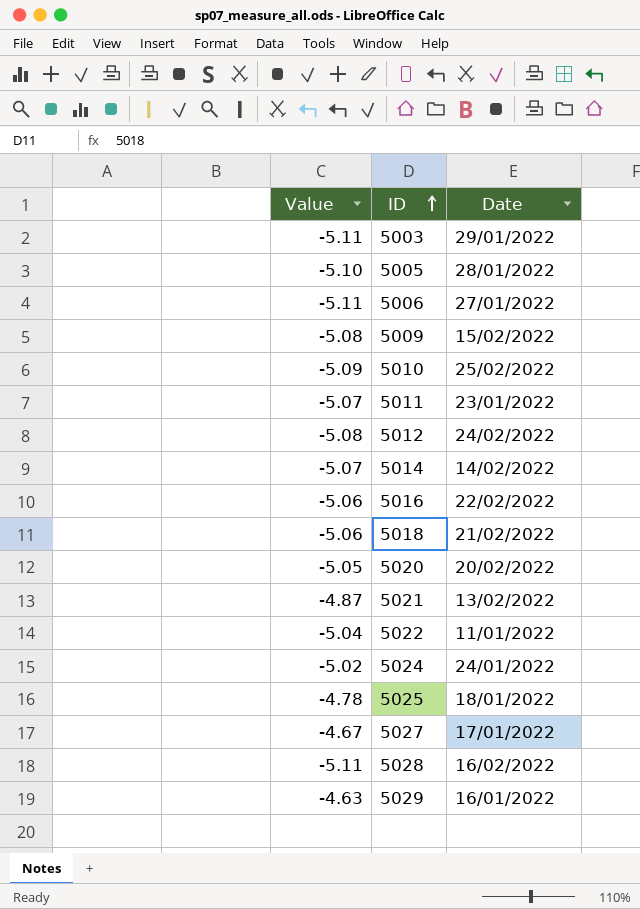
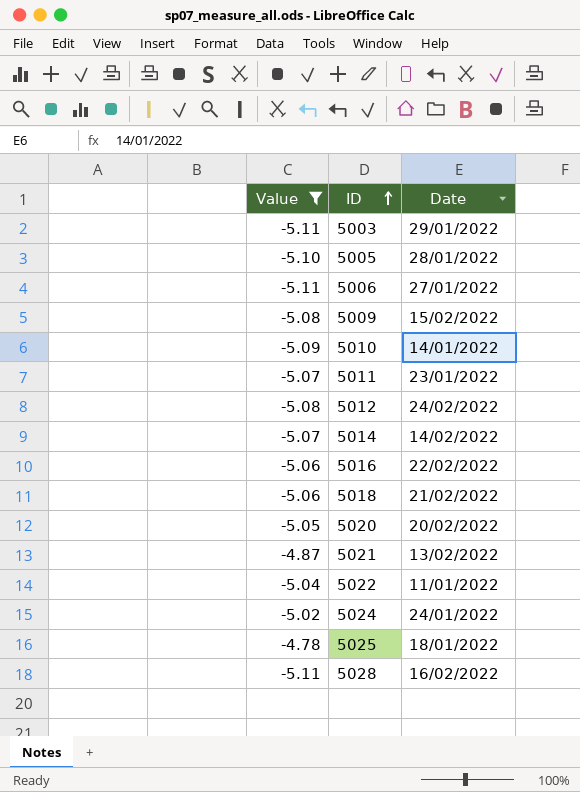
filter: none -> Value <= -4.78
5010 | Date: 25/02/2022 -> 14/01/2022

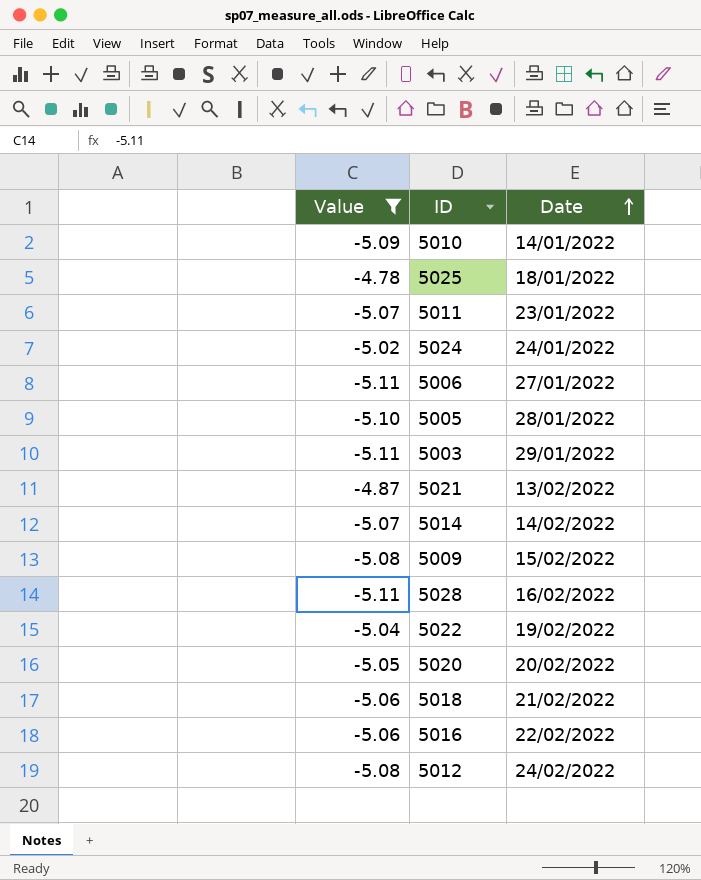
row order: ID ascending -> Date ascending
5022 | Date: 11/01/2022 -> 19/02/2022

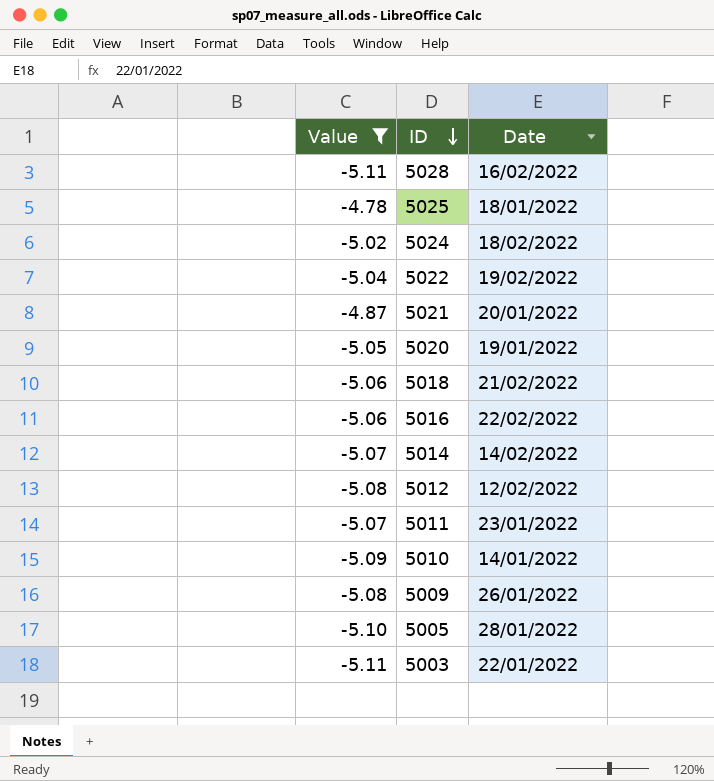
row order: Date ascending -> ID descending
row 5006: -5.11 | 27/01/2022 -> none
5024 | Date: 24/01/2022 -> 18/02/2022
5021 | Date: 13/02/2022 -> 20/01/2022
5020 | Date: 20/02/2022 -> 19/01/2022
5012 | Date: 24/02/2022 -> 12/02/2022
5009 | Date: 15/02/2022 -> 26/01/2022
5003 | Date: 29/01/2022 -> 22/01/2022

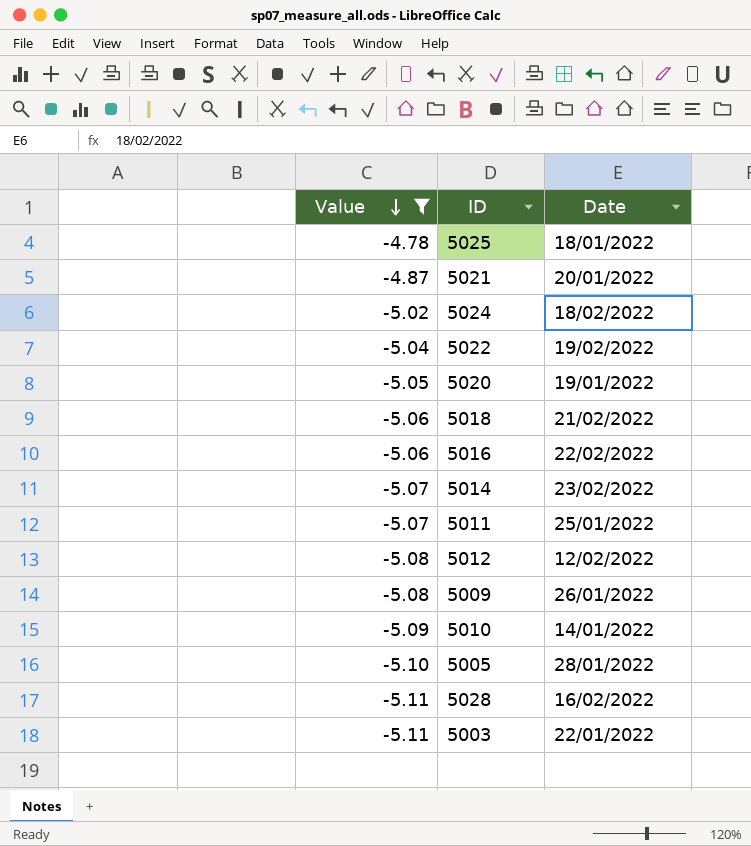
row order: ID descending -> Value descending
5014 | Date: 14/02/2022 -> 23/02/2022
5011 | Date: 23/01/2022 -> 25/01/2022

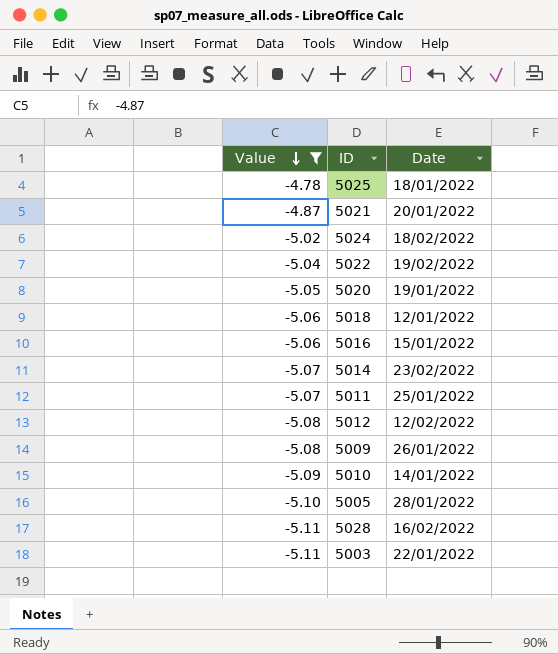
5018 | Date: 21/02/2022 -> 12/01/2022
5016 | Date: 22/02/2022 -> 15/01/2022

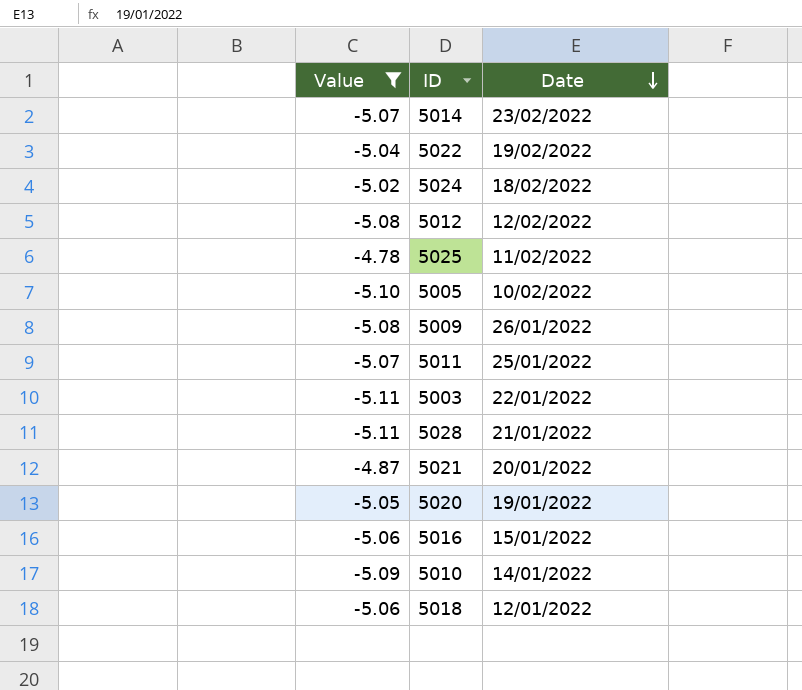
row order: Value descending -> Date descending
5025 | Date: 18/01/2022 -> 11/02/2022
5005 | Date: 28/01/2022 -> 10/02/2022
5028 | Date: 16/02/2022 -> 21/01/2022

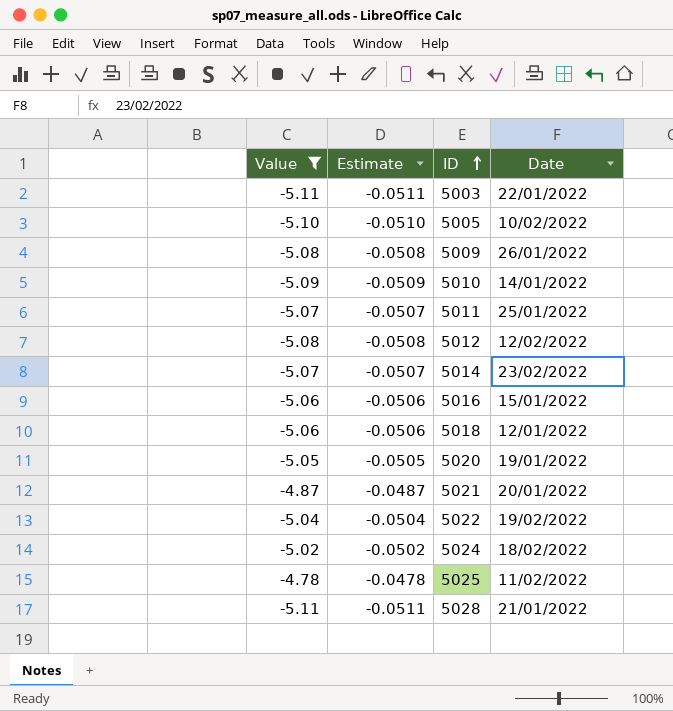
row order: Date descending -> ID ascending
column Estimate | formula: none -> [Value] * 0.01

